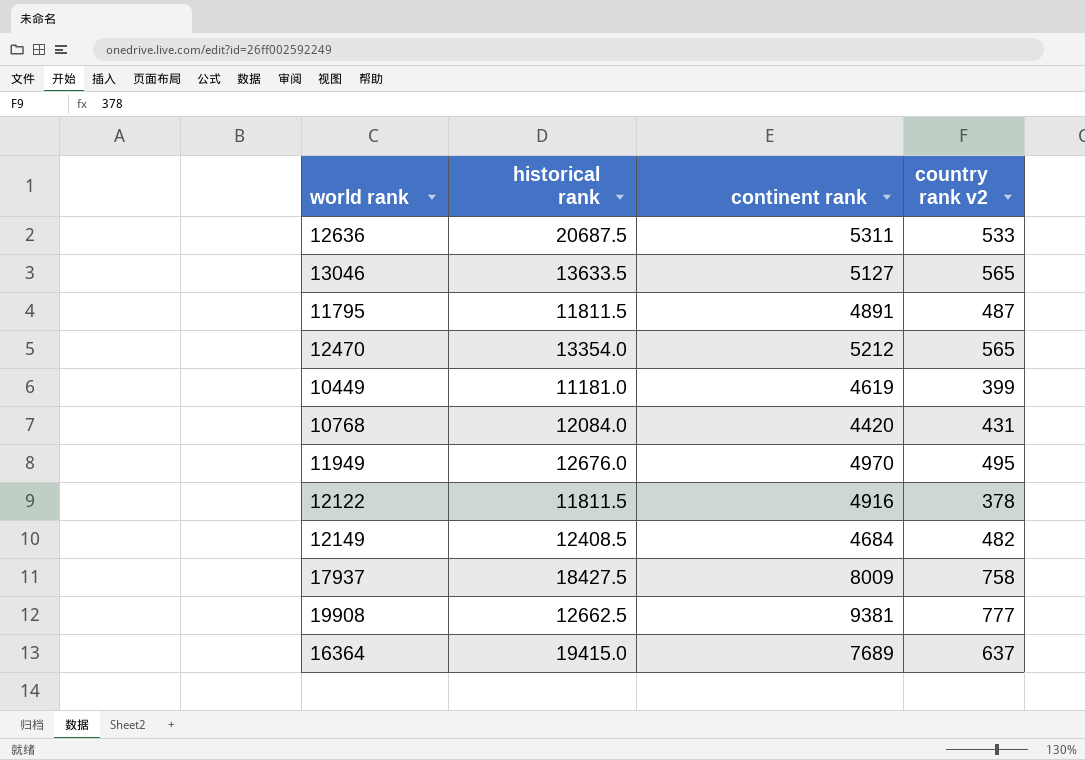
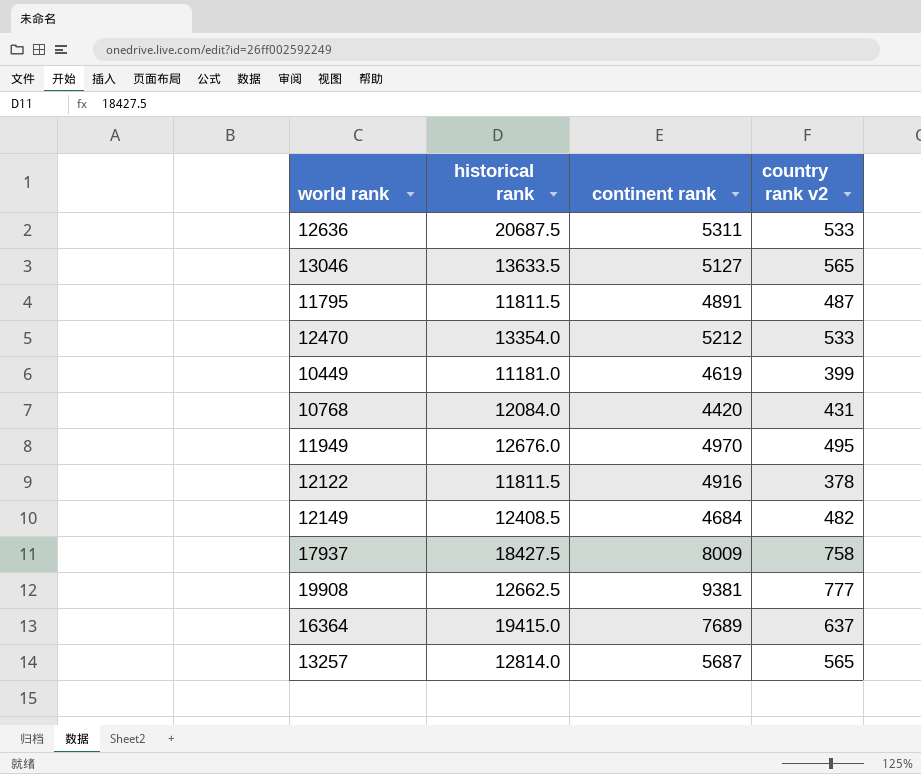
12470 | country rank v2: 565 -> 533
row 13257: none -> 12814.0 | 5687 | 565

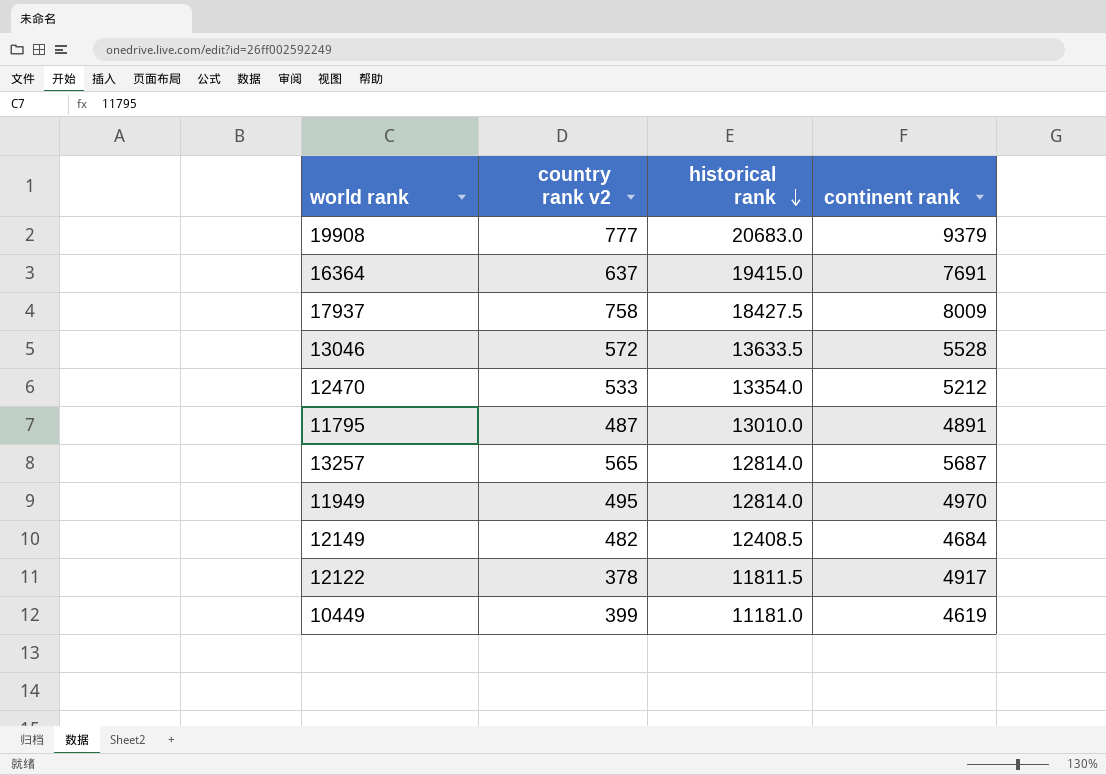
row order: none -> historical rank descending
column country rank v2 | position: 4 -> 2
row 12636: 20687.5 | 5311 | 533 -> none
row 10768: 12084.0 | 4420 | 431 -> none
19908 | historical rank: 12662.5 -> 20683.0
19908 | continent rank: 9381 -> 9379
16364 | continent rank: 7689 -> 7691
13046 | country rank v2: 565 -> 572
13046 | continent rank: 5127 -> 5528
11795 | historical rank: 11811.5 -> 13010.0
11949 | historical rank: 12676.0 -> 12814.0
12122 | continent rank: 4916 -> 4917

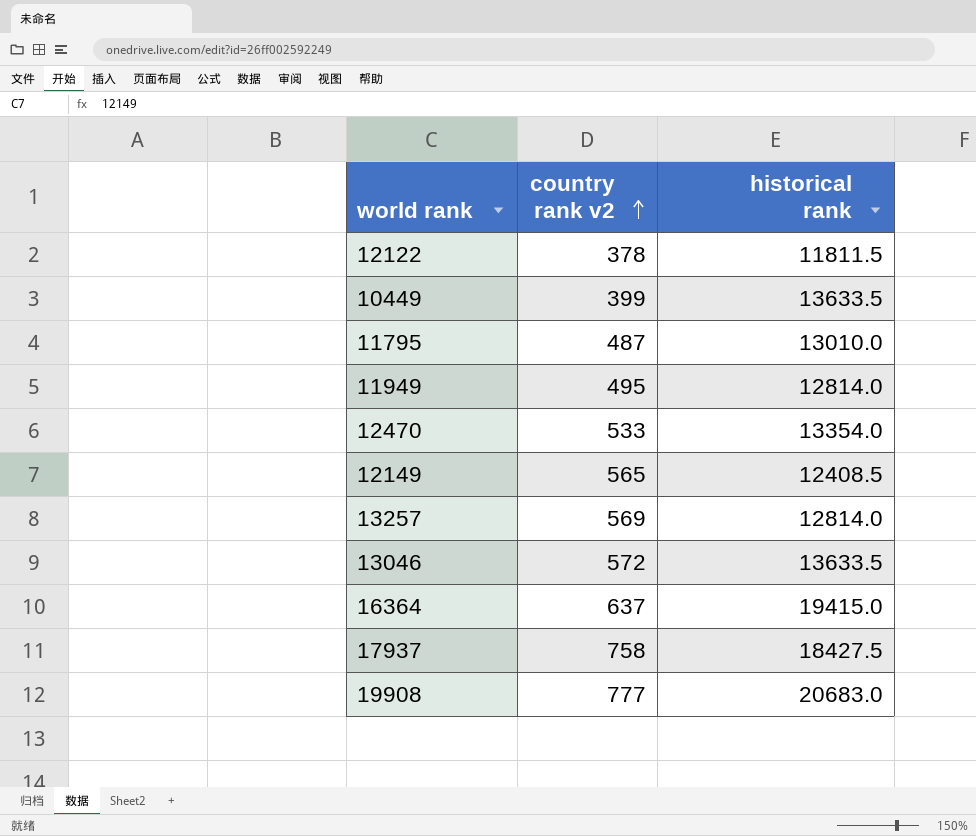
row order: historical rank descending -> country rank v2 ascending
column continent rank | position: 4 -> none
10449 | historical rank: 11181.0 -> 13633.5
12149 | country rank v2: 482 -> 565
13257 | country rank v2: 565 -> 569

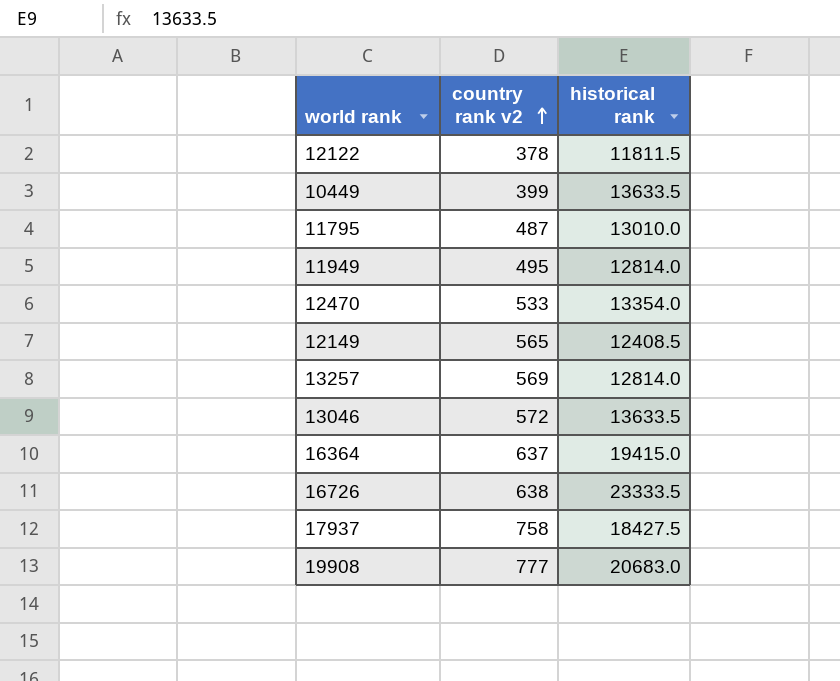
row 16726: none -> 638 | 23333.5

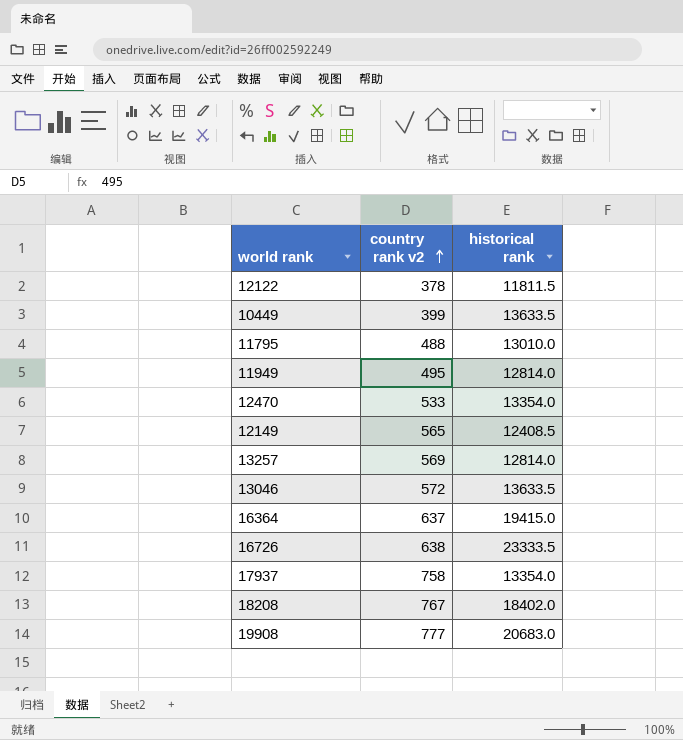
11795 | country rank v2: 487 -> 488
17937 | historical rank: 18427.5 -> 13354.0
row 18208: none -> 767 | 18402.0

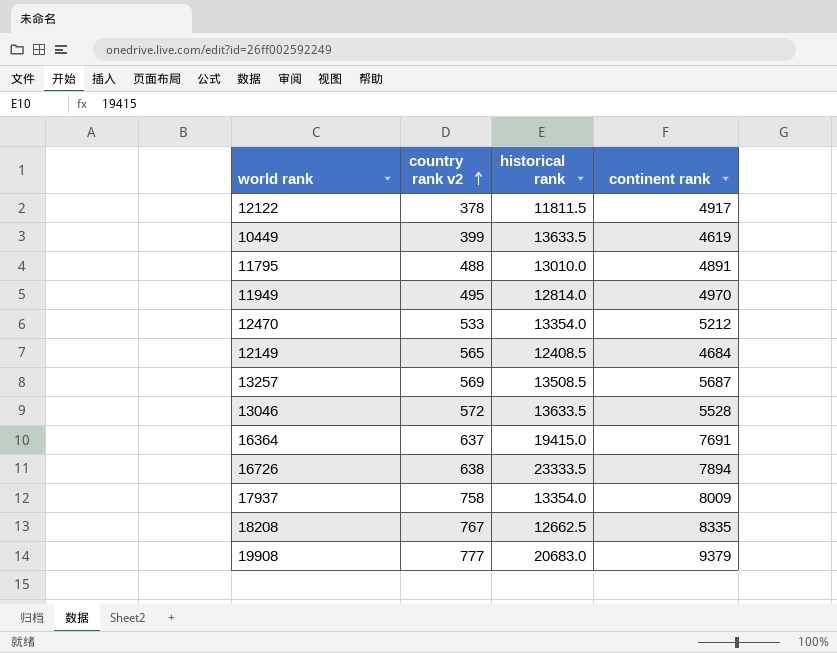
column continent rank | position: none -> 4
13257 | historical rank: 12814.0 -> 13508.5
18208 | historical rank: 18402.0 -> 12662.5

